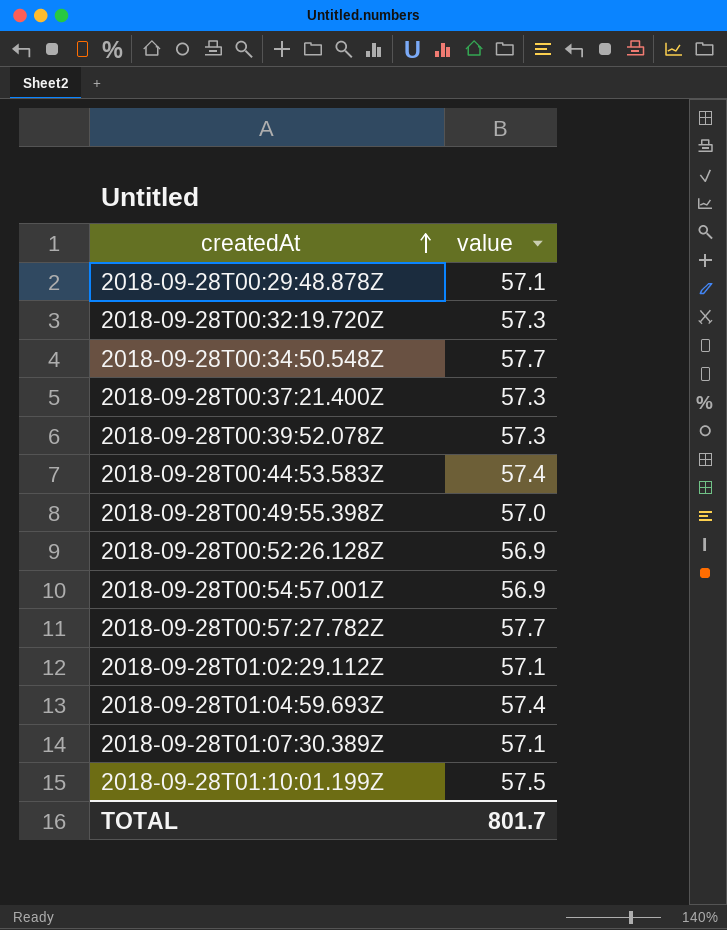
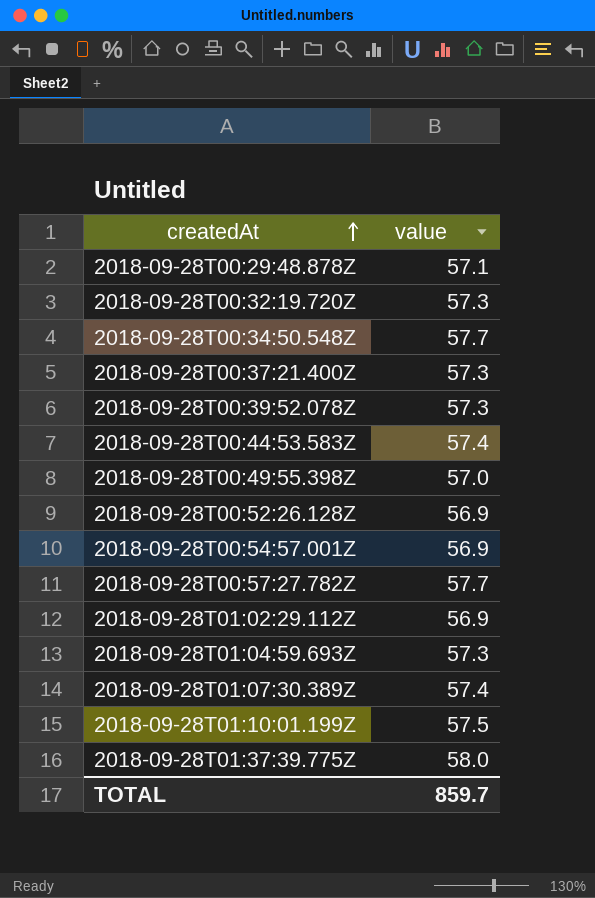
2018-09-28T01:02:29.112Z | value: 57.1 -> 56.9
2018-09-28T01:04:59.693Z | value: 57.4 -> 57.3
2018-09-28T01:07:30.389Z | value: 57.1 -> 57.4
row 2018-09-28T01:37:39.775Z: none -> 58.0
TOTAL | value: 801.7 -> 859.7

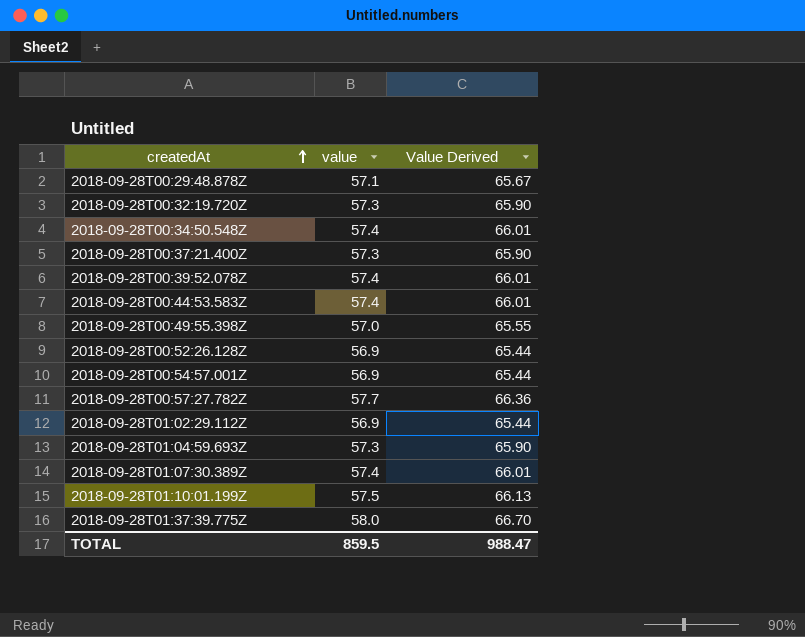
column Value Derived | formula: none -> [value] * 1.15
2018-09-28T00:34:50.548Z | value: 57.7 -> 57.4
2018-09-28T00:39:52.078Z | value: 57.3 -> 57.4
TOTAL | value: 859.7 -> 859.5

